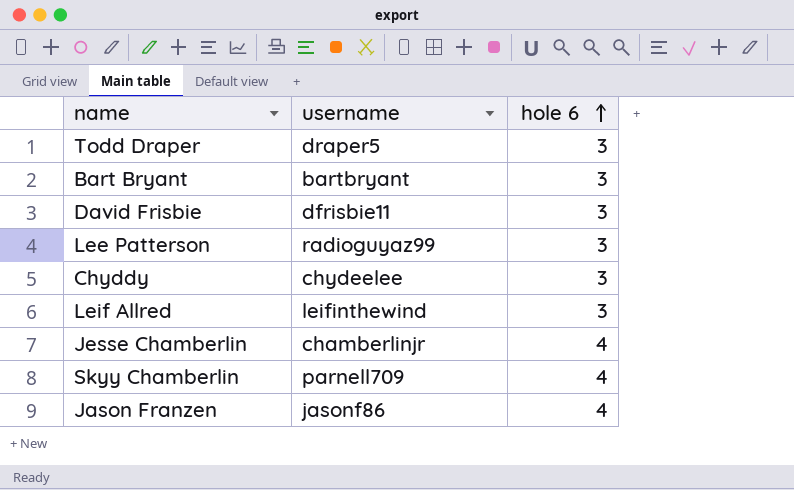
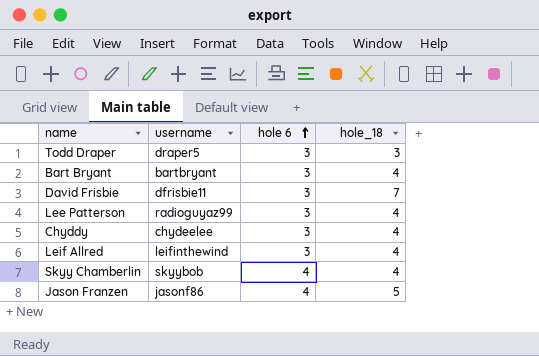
column hole_18 | position: none -> 4
row Jesse Chamberlin: chamberlinjr | 4 -> none
Skyy Chamberlin | username: parnell709 -> skyybob

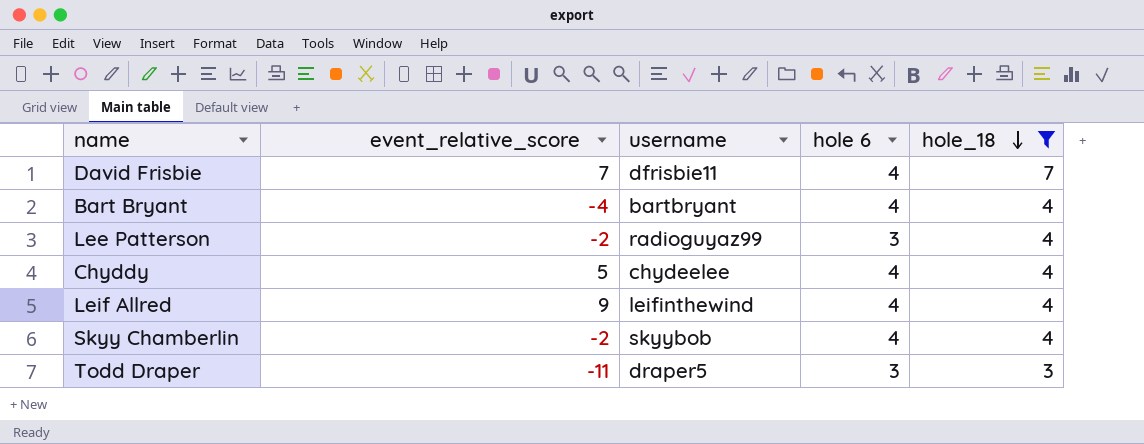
filter: none -> hole_18 != 5
row order: hole 6 ascending -> hole_18 descending
column event_relative_score | position: none -> 2
David Frisbie | hole 6: 3 -> 4
Bart Bryant | hole 6: 3 -> 4
Chyddy | hole 6: 3 -> 4
Leif Allred | hole 6: 3 -> 4

